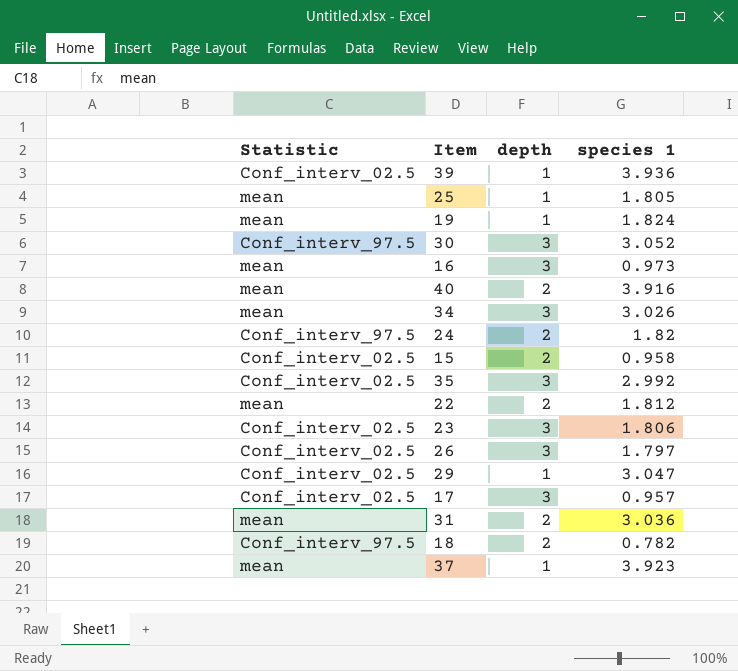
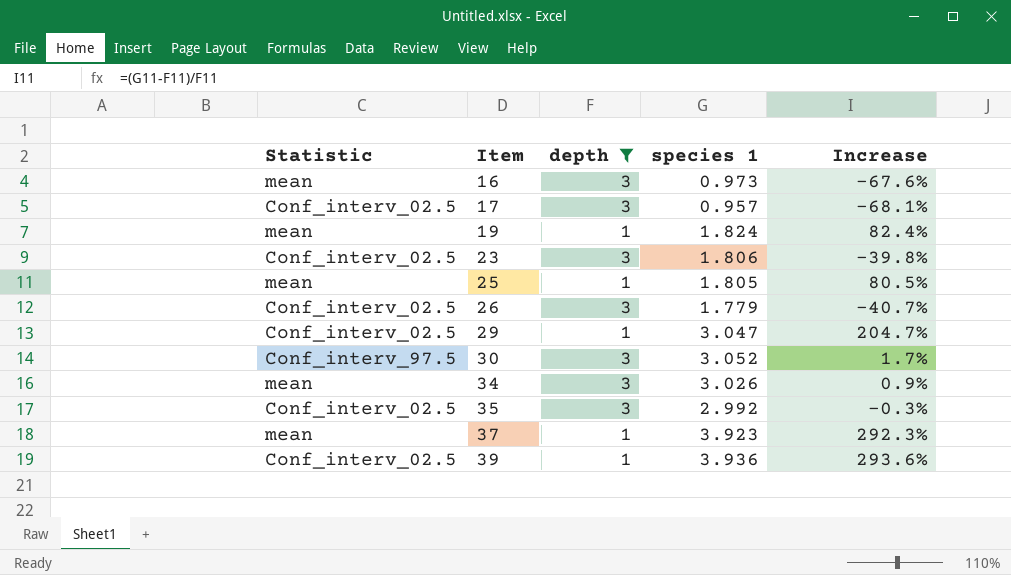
filter: none -> depth != 2
row order: none -> Item ascending
column Increase | formula: none -> ([species 1] - [depth]) / [depth]
26 | species 1: 1.797 -> 1.779

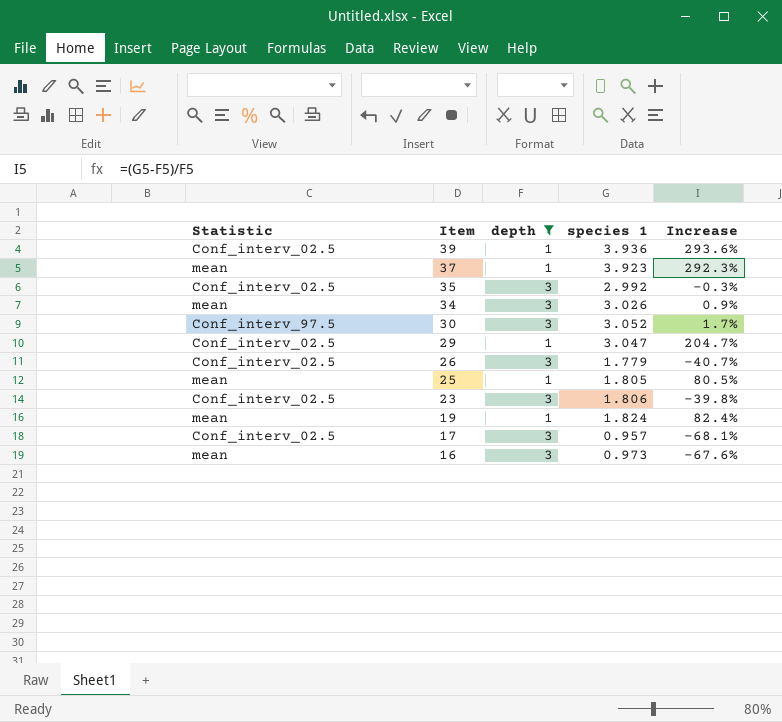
row order: Item ascending -> Item descending

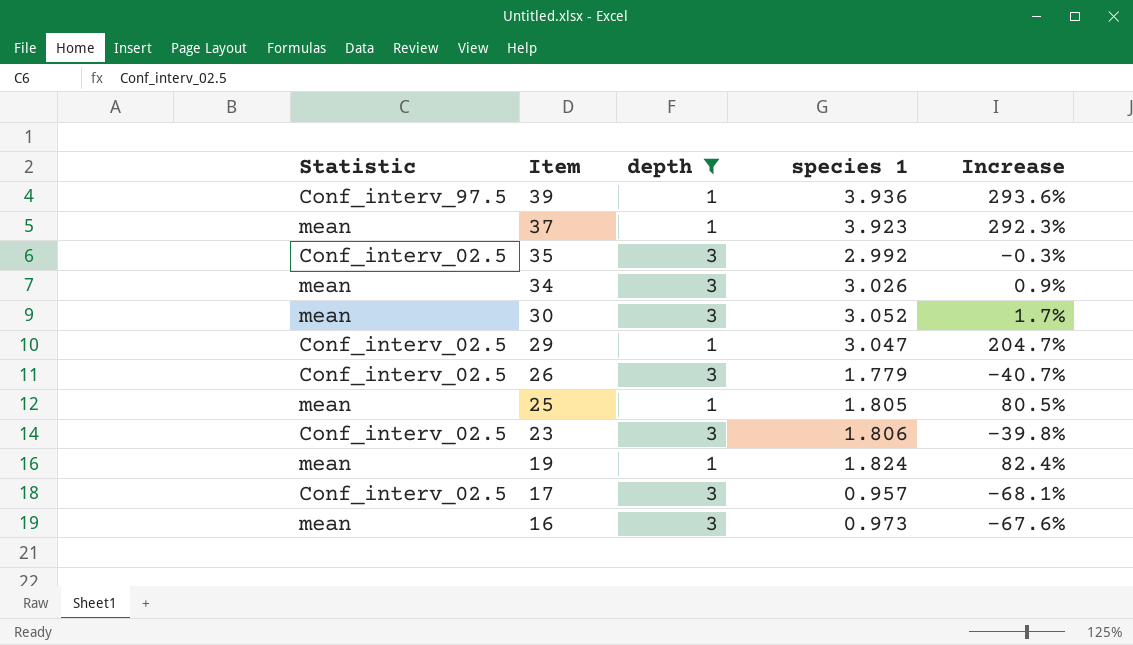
39 | Statistic: Conf_interv_02.5 -> Conf_interv_97.5
30 | Statistic: Conf_interv_97.5 -> mean

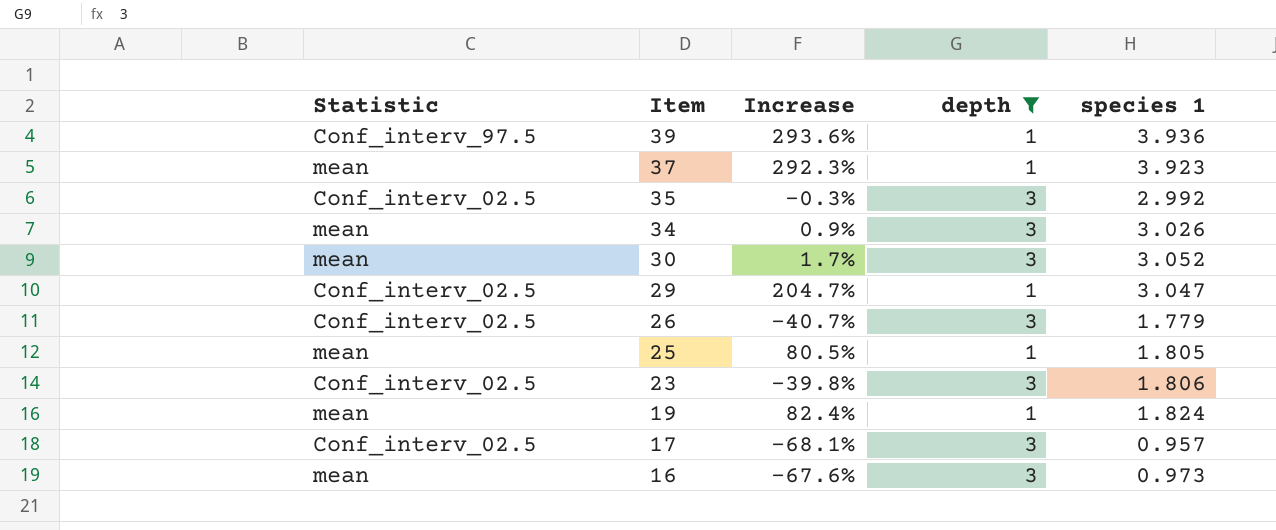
column Increase | position: 5 -> 3

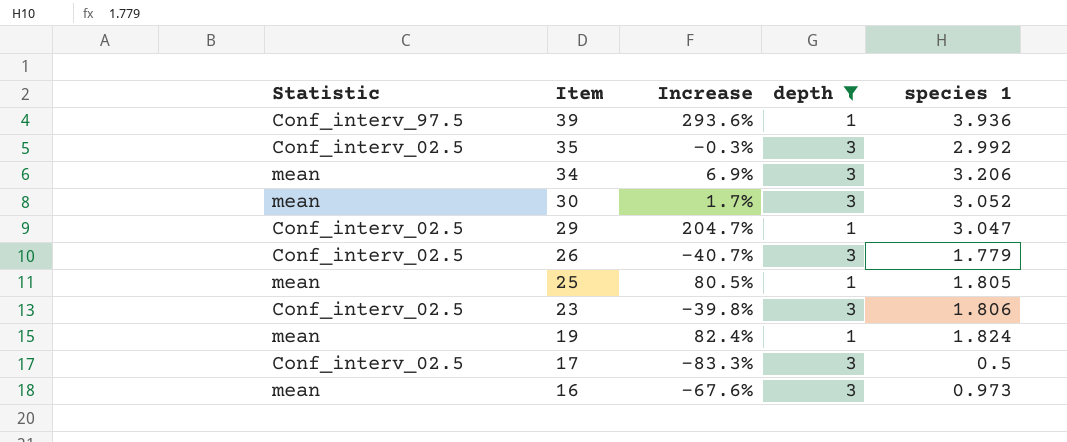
row 37: mean | 292.3% | 1 | 3.923 -> none
34 | Increase: 0.9% -> 6.9%
34 | species 1: 3.026 -> 3.206
17 | Increase: -68.1% -> -83.3%
17 | species 1: 0.957 -> 0.5

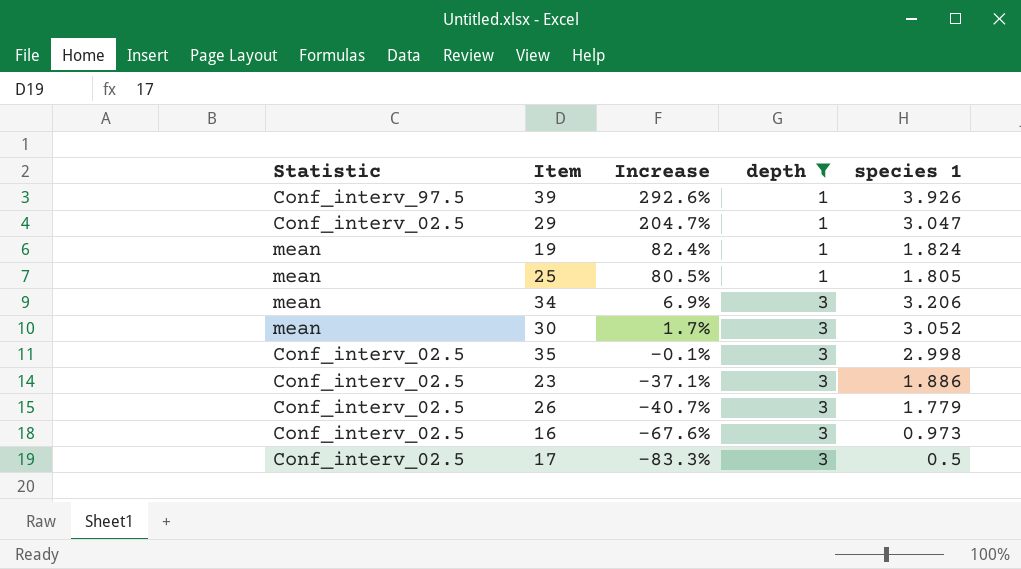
row order: Item descending -> Increase descending
39 | Increase: 293.6% -> 292.6%
39 | species 1: 3.936 -> 3.926
35 | Increase: -0.3% -> -0.1%
35 | species 1: 2.992 -> 2.998
23 | Increase: -39.8% -> -37.1%
23 | species 1: 1.806 -> 1.886
16 | Statistic: mean -> Conf_interv_02.5

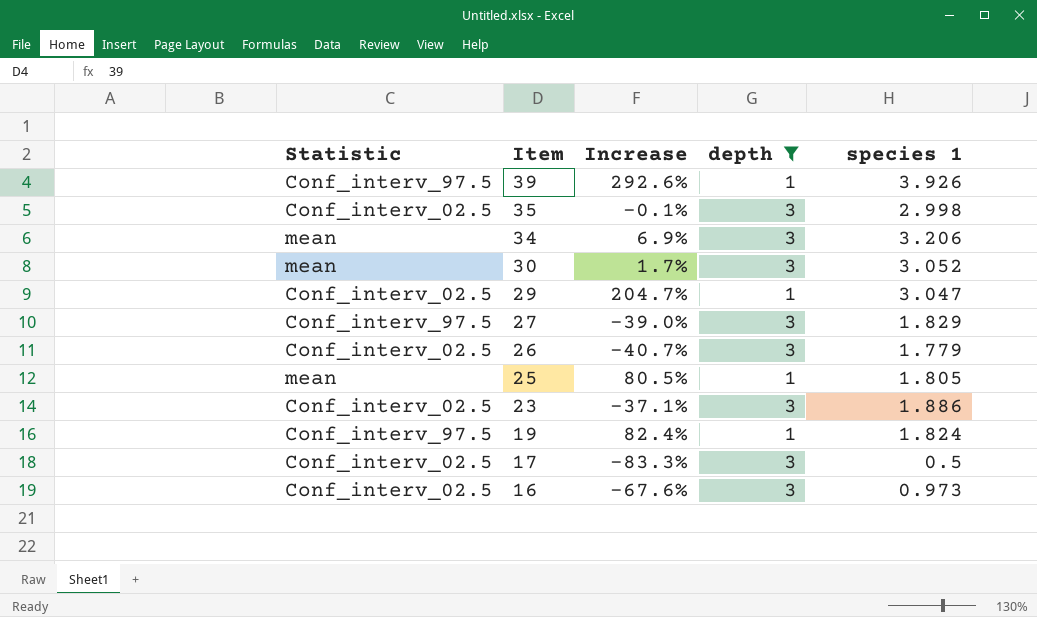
row order: Increase descending -> Item descending
row 27: none -> Conf_interv_97.5 | -39.0% | 3 | 1.829
19 | Statistic: mean -> Conf_interv_97.5

